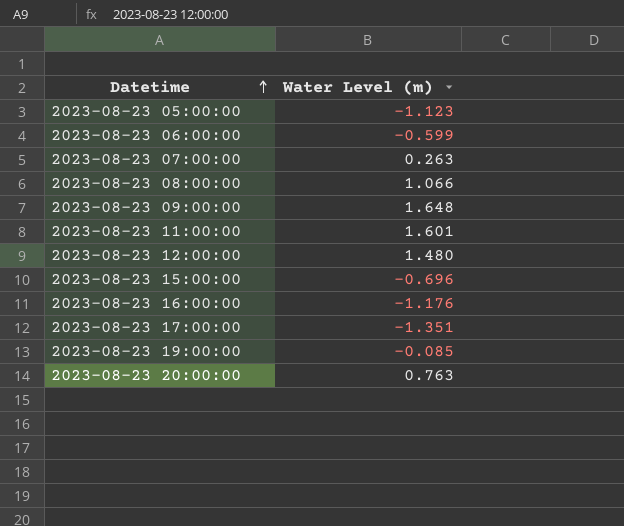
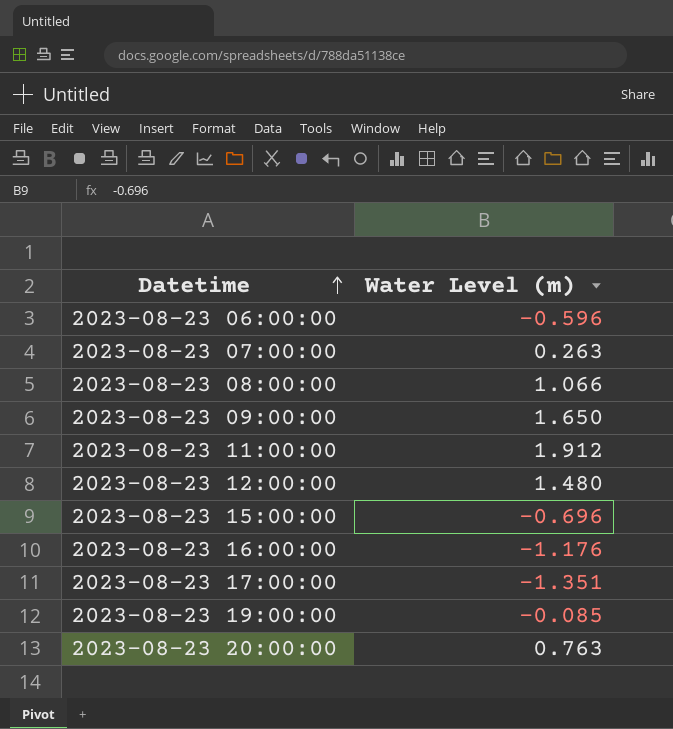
row 2023-08-23 05:00:00: -1.123 -> none
2023-08-23 06:00:00 | Water Level (m): -0.599 -> -0.596
2023-08-23 09:00:00 | Water Level (m): 1.648 -> 1.650
2023-08-23 11:00:00 | Water Level (m): 1.601 -> 1.912

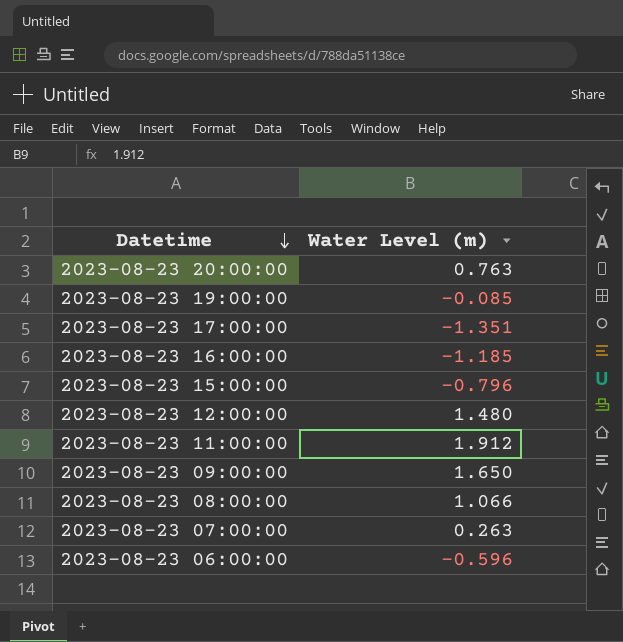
row order: Datetime ascending -> Datetime descending
2023-08-23 16:00:00 | Water Level (m): -1.176 -> -1.185
2023-08-23 15:00:00 | Water Level (m): -0.696 -> -0.796

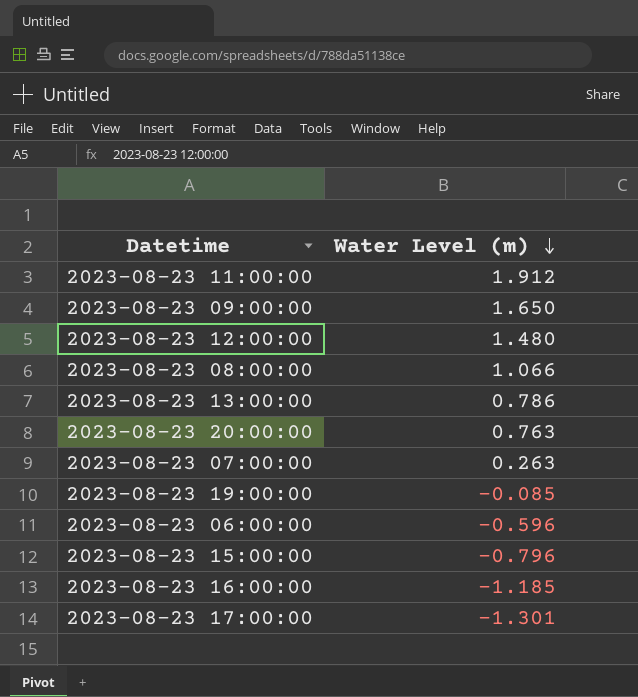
row order: Datetime descending -> Water Level (m) descending
row 2023-08-23 13:00:00: none -> 0.786
2023-08-23 17:00:00 | Water Level (m): -1.351 -> -1.301

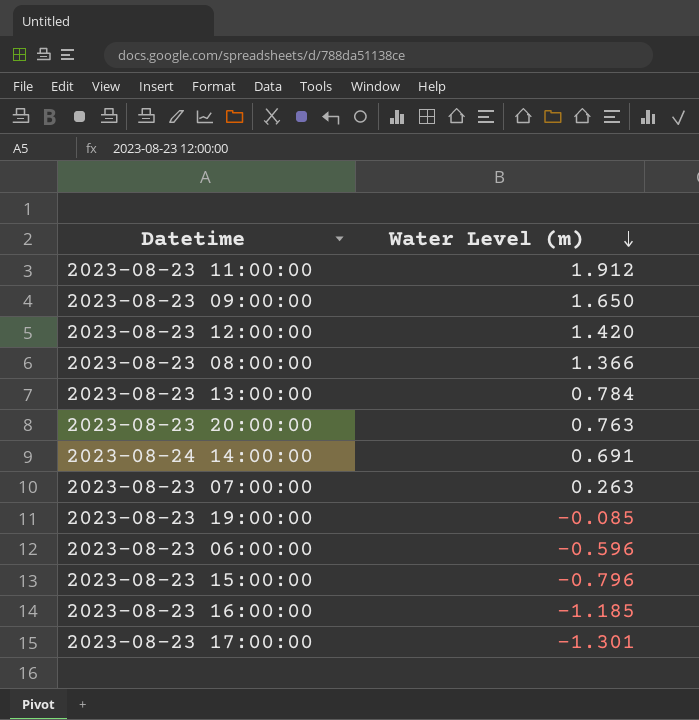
2023-08-23 12:00:00 | Water Level (m): 1.480 -> 1.420
2023-08-23 08:00:00 | Water Level (m): 1.066 -> 1.366
2023-08-23 13:00:00 | Water Level (m): 0.786 -> 0.784
row 2023-08-24 14:00:00: none -> 0.691

